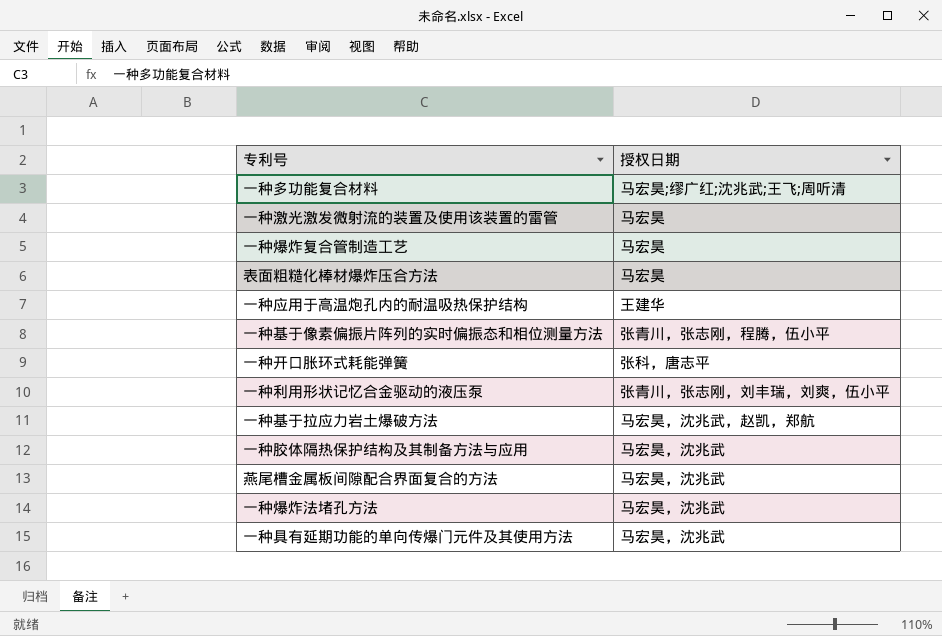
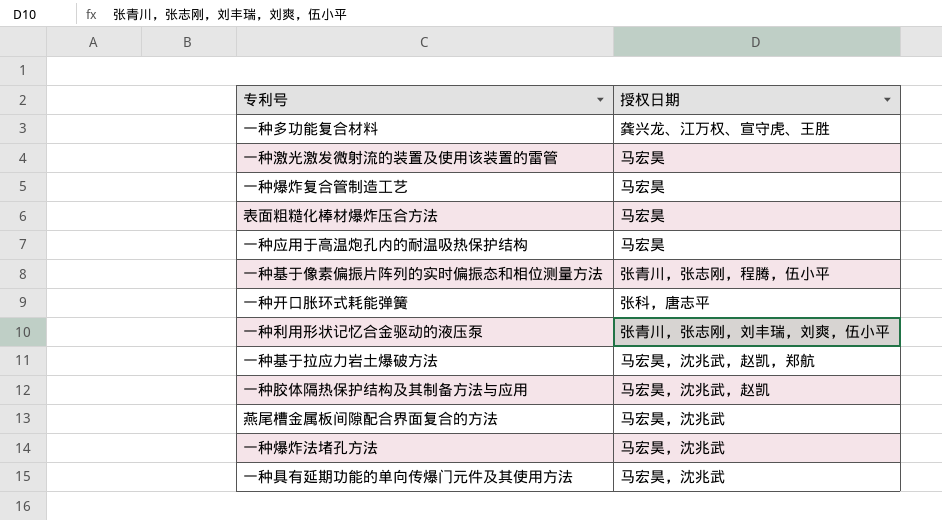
一种多功能复合材料 | 授权日期: 马宏昊;缪广红;沈兆武;王飞;周听清 -> 龚兴龙、江万权、宣守虎、王胜
一种应用于高温炮孔内的耐温吸热保护结构 | 授权日期: 王建华 -> 马宏昊
一种胶体隔热保护结构及其制备方法与应用 | 授权日期: 马宏昊，沈兆武 -> 马宏昊，沈兆武，赵凯

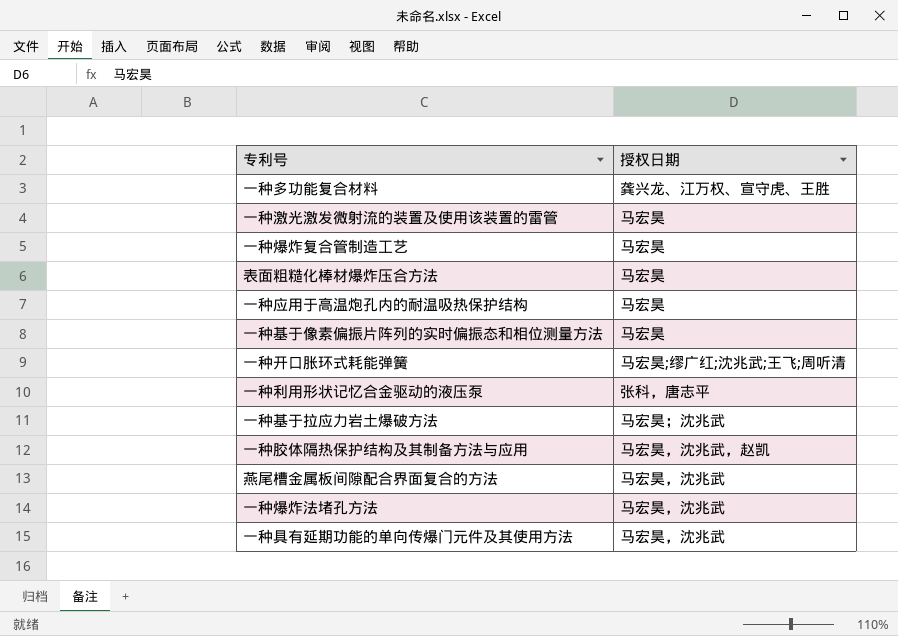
一种基于像素偏振片阵列的实时偏振态和相位测量方法 | 授权日期: 张青川，张志刚，程腾，伍小平 -> 马宏昊
一种开口胀环式耗能弹簧 | 授权日期: 张科，唐志平 -> 马宏昊;缪广红;沈兆武;王飞;周听清
一种利用形状记忆合金驱动的液压泵 | 授权日期: 张青川，张志刚，刘丰瑞，刘爽，伍小平 -> 张科，唐志平
一种基于拉应力岩土爆破方法 | 授权日期: 马宏昊，沈兆武，赵凯，郑航 -> 马宏昊；沈兆武

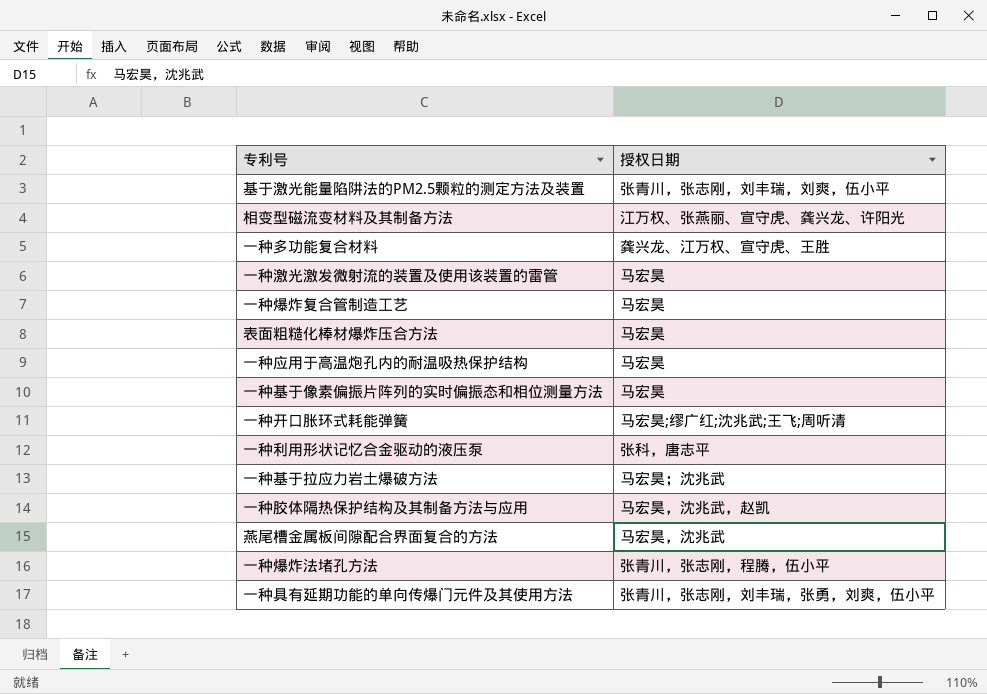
row 基于激光能量陷阱法的PM2.5颗粒的测定方法及装置: none -> 张青川，张志刚，刘丰瑞，刘爽，伍小平
row 相变型磁流变材料及其制备方法: none -> 江万权、张燕丽、宣守虎、龚兴龙、许阳光
一种爆炸法堵孔方法 | 授权日期: 马宏昊，沈兆武 -> 张青川，张志刚，程腾，伍小平
一种具有延期功能的单向传爆门元件及其使用方法 | 授权日期: 马宏昊，沈兆武 -> 张青川，张志刚，刘丰瑞，张勇，刘爽，伍小平

